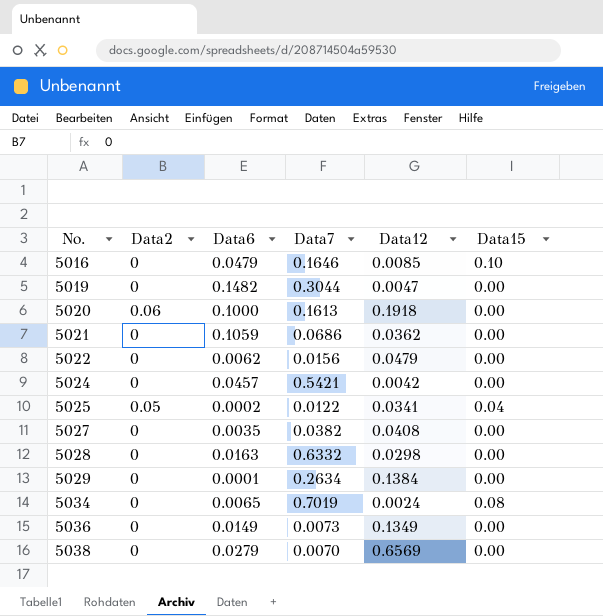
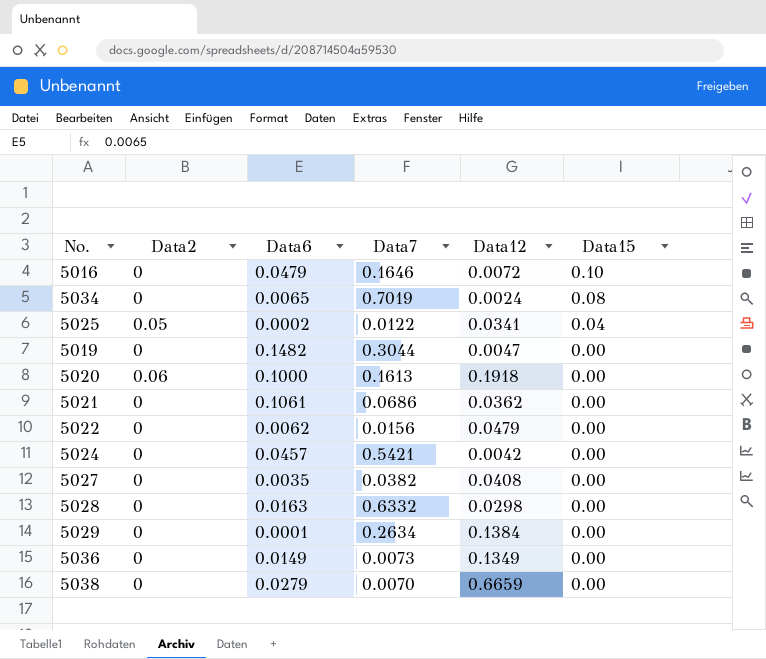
row order: No. ascending -> Data15 descending
5016 | Data12: 0.0085 -> 0.0072
5021 | Data6: 0.1059 -> 0.1061
5038 | Data12: 0.6569 -> 0.6659

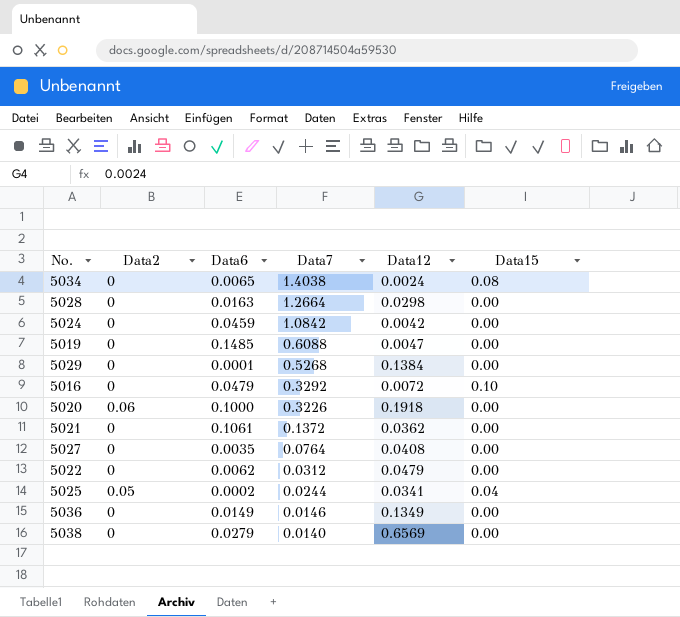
row order: Data15 descending -> Data7 descending
5034 | Data7: 0.7019 -> 1.4038
5028 | Data7: 0.6332 -> 1.2664
5024 | Data6: 0.0457 -> 0.0459
5024 | Data7: 0.5421 -> 1.0842
5019 | Data6: 0.1482 -> 0.1485
5019 | Data7: 0.3044 -> 0.6088
5029 | Data7: 0.2634 -> 0.5268
5016 | Data7: 0.1646 -> 0.3292
5020 | Data7: 0.1613 -> 0.3226
5021 | Data7: 0.0686 -> 0.1372
5027 | Data7: 0.0382 -> 0.0764
5022 | Data7: 0.0156 -> 0.0312
5025 | Data7: 0.0122 -> 0.0244
5036 | Data7: 0.0073 -> 0.0146
5038 | Data7: 0.0070 -> 0.0140
5038 | Data12: 0.6659 -> 0.6569

